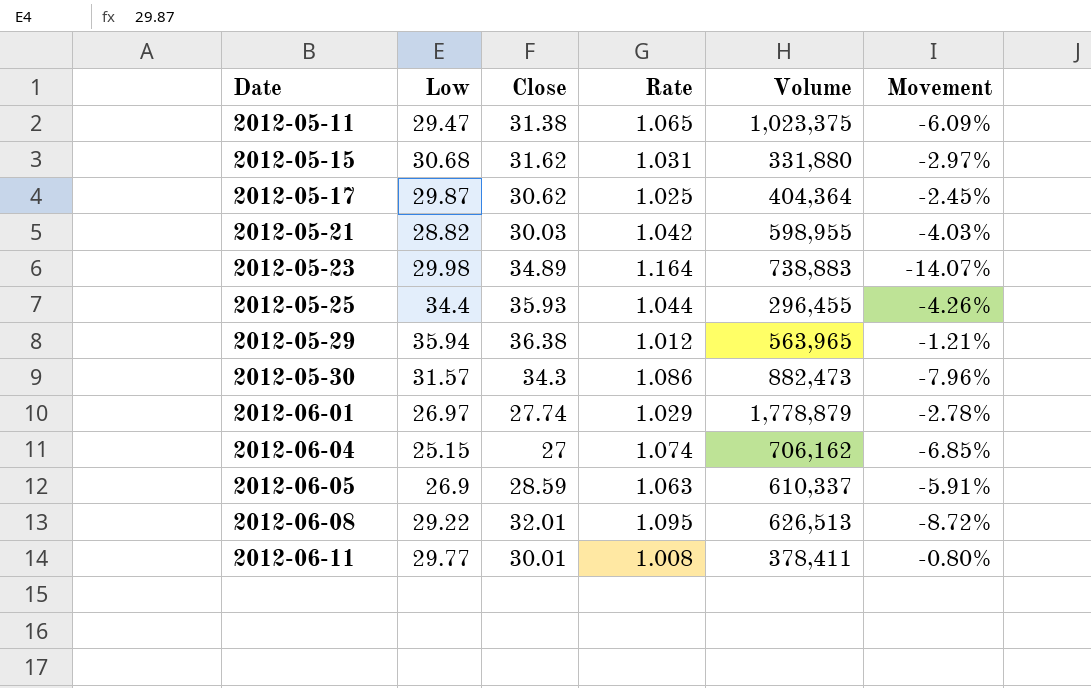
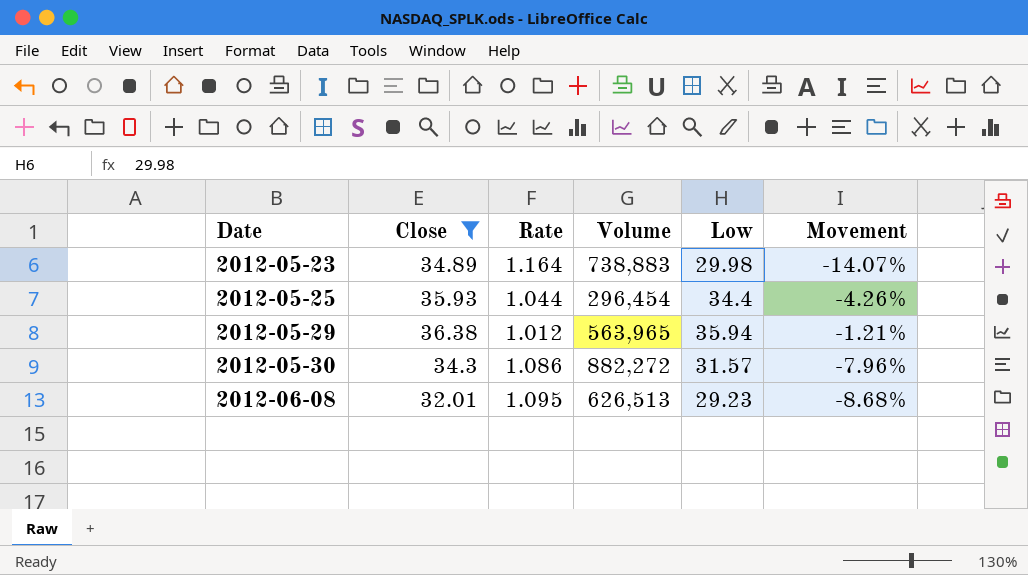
filter: none -> Close >= 32.01
column Low | position: 2 -> 5
2012-05-25 | Volume: 296,455 -> 296,454
2012-05-30 | Volume: 882,473 -> 882,272
2012-06-08 | Low: 29.22 -> 29.23
2012-06-08 | Movement: -8.72% -> -8.68%

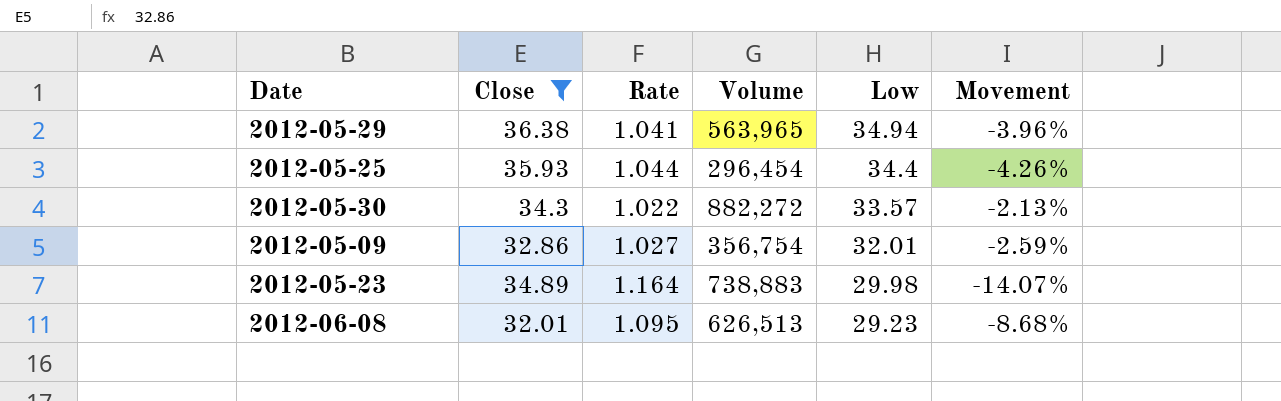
row order: Date ascending -> Low descending
2012-05-29 | Rate: 1.012 -> 1.041
2012-05-29 | Low: 35.94 -> 34.94
2012-05-29 | Movement: -1.21% -> -3.96%
2012-05-30 | Rate: 1.086 -> 1.022
2012-05-30 | Low: 31.57 -> 33.57
2012-05-30 | Movement: -7.96% -> -2.13%
row 2012-05-09: none -> 32.86 | 1.027 | 356,754 | 32.01 | -2.59%

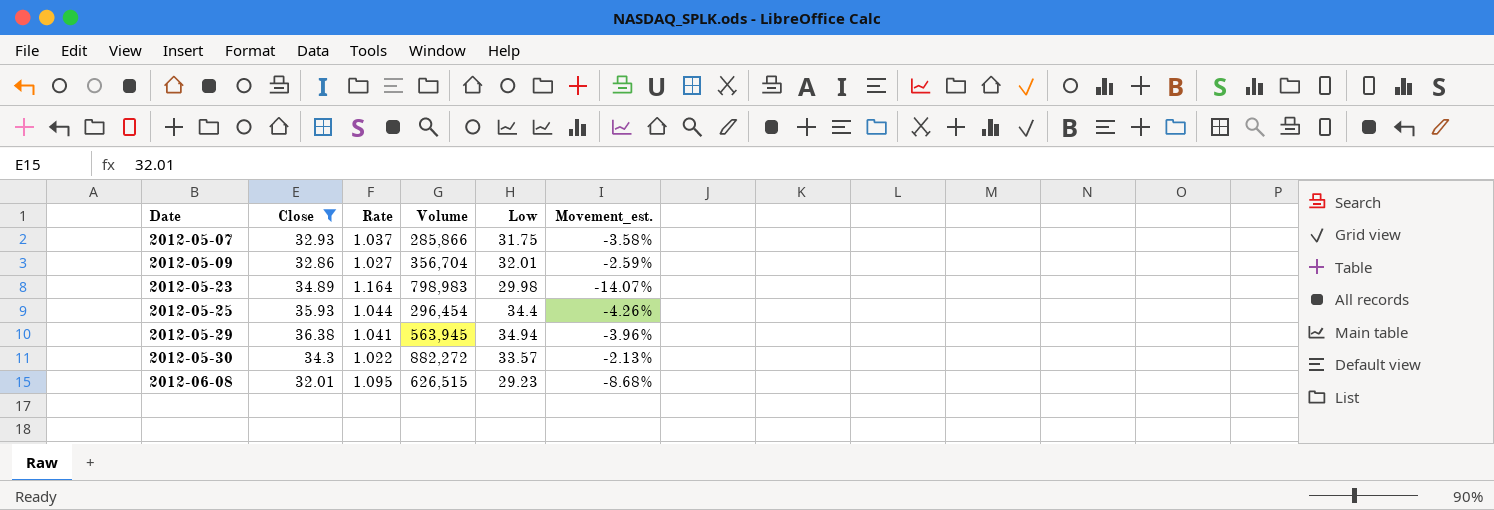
row order: Low descending -> Date ascending
column name: Movement -> Movement_est.
row 2012-05-07: none -> 32.93 | 1.037 | 285,866 | 31.75 | -3.58%
2012-05-09 | Volume: 356,754 -> 356,704
2012-05-23 | Volume: 738,883 -> 798,983
2012-05-29 | Volume: 563,965 -> 563,945
2012-06-08 | Volume: 626,513 -> 626,515

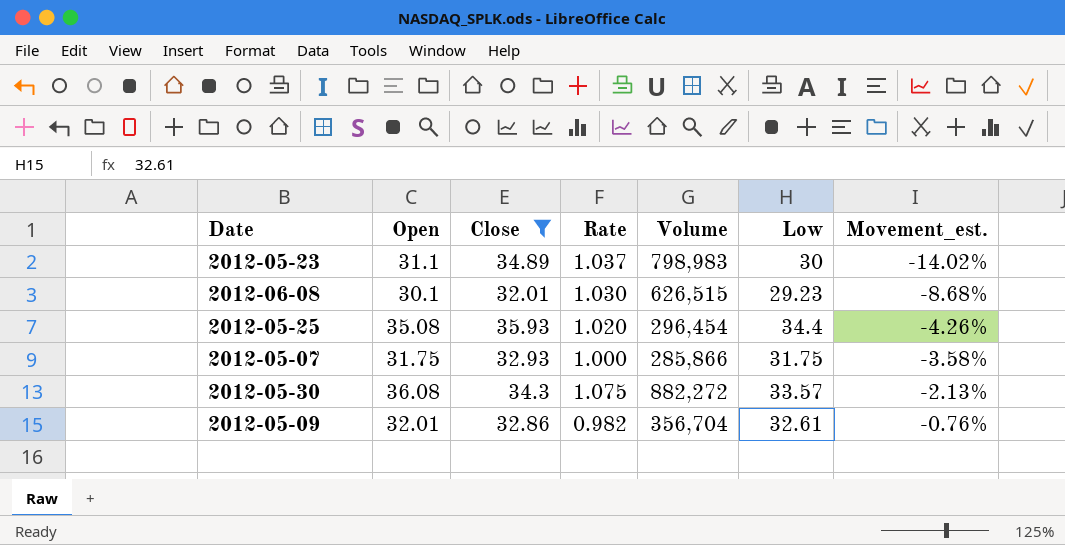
row order: Date ascending -> Movement_est. ascending
column Open | position: none -> 2
column Rate | formula: [Close] / [Low] -> [Open] / [Low]
row 2012-05-29: 36.38 | 1.041 | 563,945 | 34.94 | -3.96% -> none
2012-05-23 | Low: 29.98 -> 30
2012-05-23 | Movement_est.: -14.07% -> -14.02%
2012-05-09 | Low: 32.01 -> 32.61
2012-05-09 | Movement_est.: -2.59% -> -0.76%

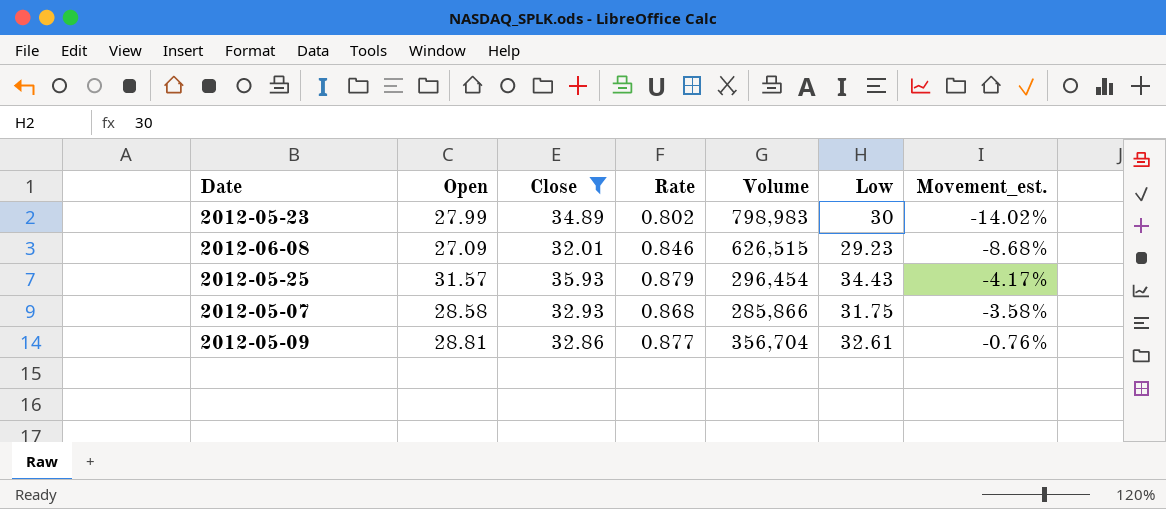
column Rate | formula: [Open] / [Low] -> [Open] / [Close]
row 2012-05-30: 36.08 | 34.3 | 1.075 | 882,272 | 33.57 | -2.13% -> none
2012-05-23 | Open: 31.1 -> 27.99
2012-06-08 | Open: 30.1 -> 27.09
2012-05-25 | Open: 35.08 -> 31.57
2012-05-25 | Low: 34.4 -> 34.43
2012-05-25 | Movement_est.: -4.26% -> -4.17%
2012-05-07 | Open: 31.75 -> 28.58
2012-05-09 | Open: 32.01 -> 28.81

